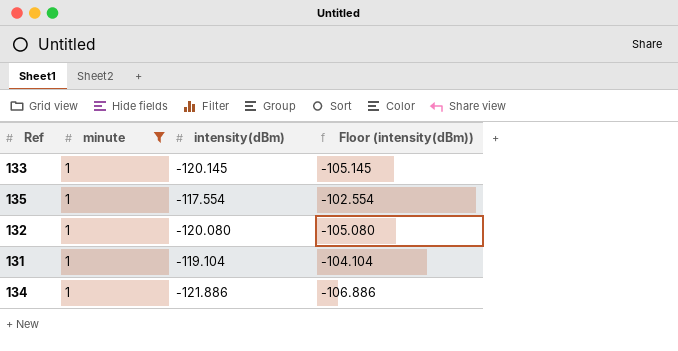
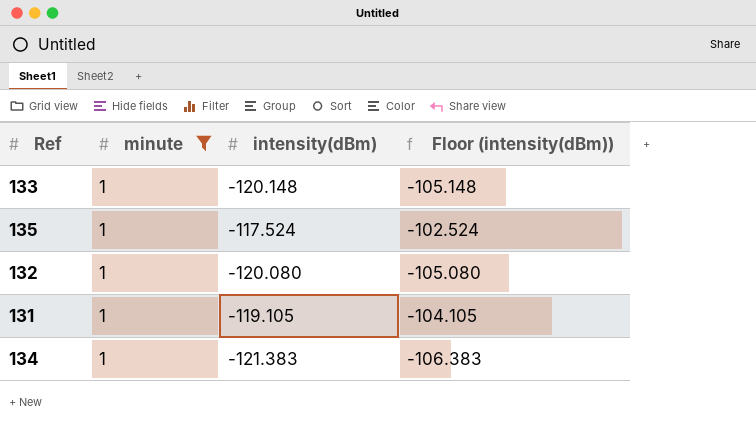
133 | intensity(dBm): -120.145 -> -120.148
133 | Floor (intensity(dBm)): -105.145 -> -105.148
135 | intensity(dBm): -117.554 -> -117.524
135 | Floor (intensity(dBm)): -102.554 -> -102.524
131 | intensity(dBm): -119.104 -> -119.105
131 | Floor (intensity(dBm)): -104.104 -> -104.105
134 | intensity(dBm): -121.886 -> -121.383
134 | Floor (intensity(dBm)): -106.886 -> -106.383

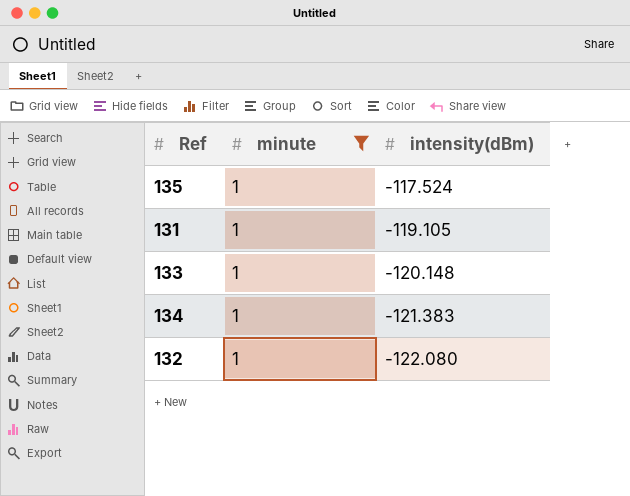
row order: none -> intensity(dBm) descending
column Floor (intensity(dBm)) | formula: [intensity(dBm)] + 15 -> none
132 | intensity(dBm): -120.080 -> -122.080

